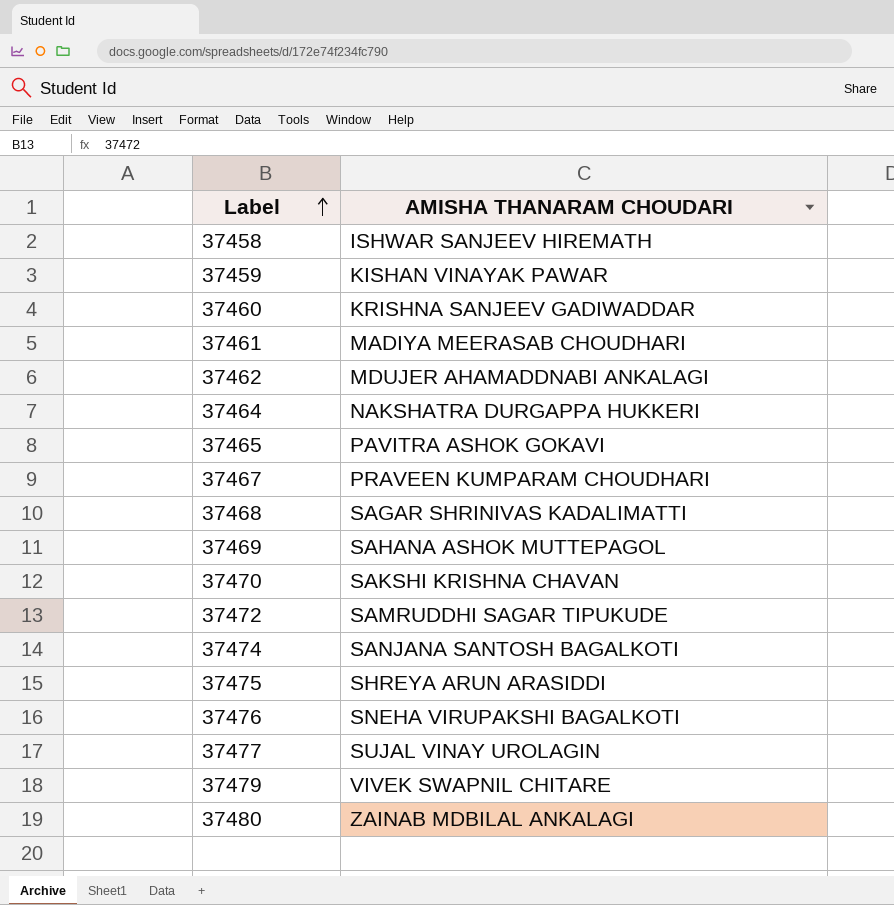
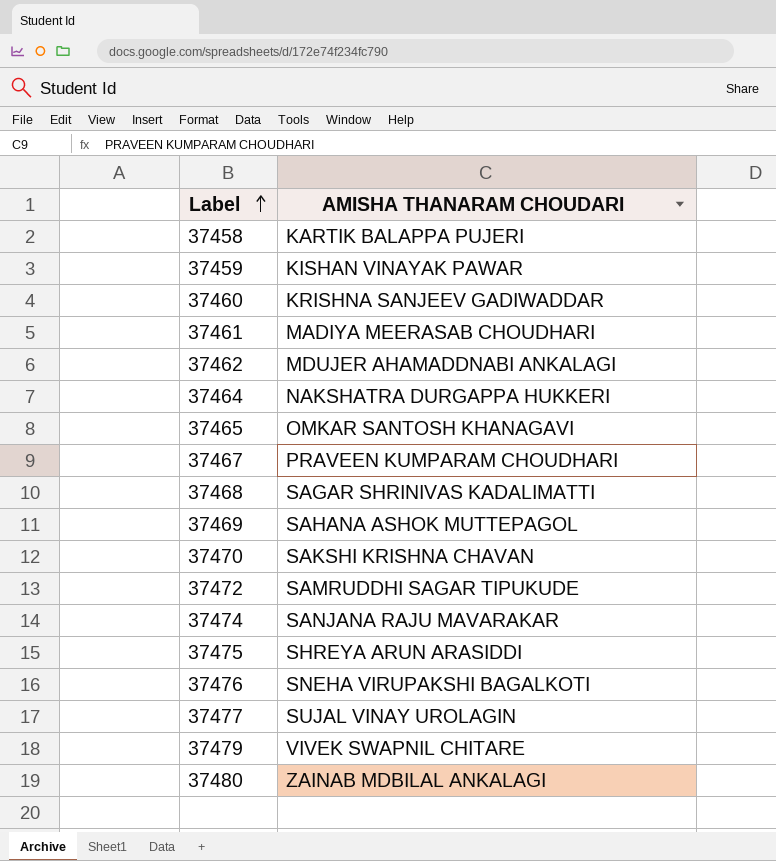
37458 | AMISHA THANARAM CHOUDARI: ISHWAR SANJEEV HIREMATH -> KARTIK BALAPPA PUJERI
37465 | AMISHA THANARAM CHOUDARI: PAVITRA ASHOK GOKAVI -> OMKAR SANTOSH KHANAGAVI
37474 | AMISHA THANARAM CHOUDARI: SANJANA SANTOSH BAGALKOTI -> SANJANA RAJU MAVARAKAR

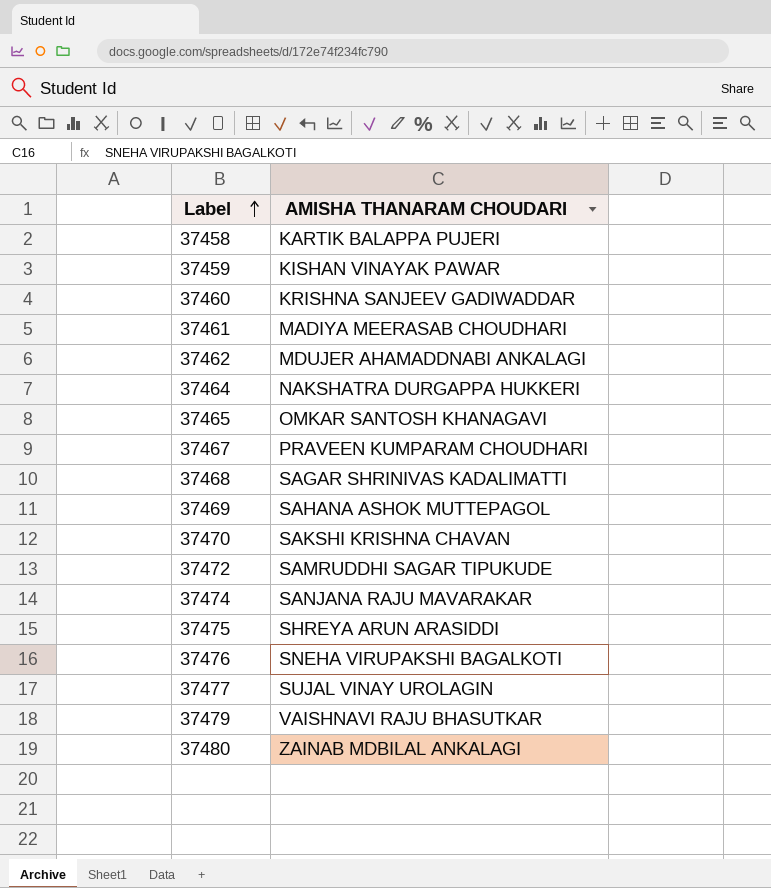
37479 | AMISHA THANARAM CHOUDARI: VIVEK SWAPNIL CHITARE -> VAISHNAVI RAJU BHASUTKAR

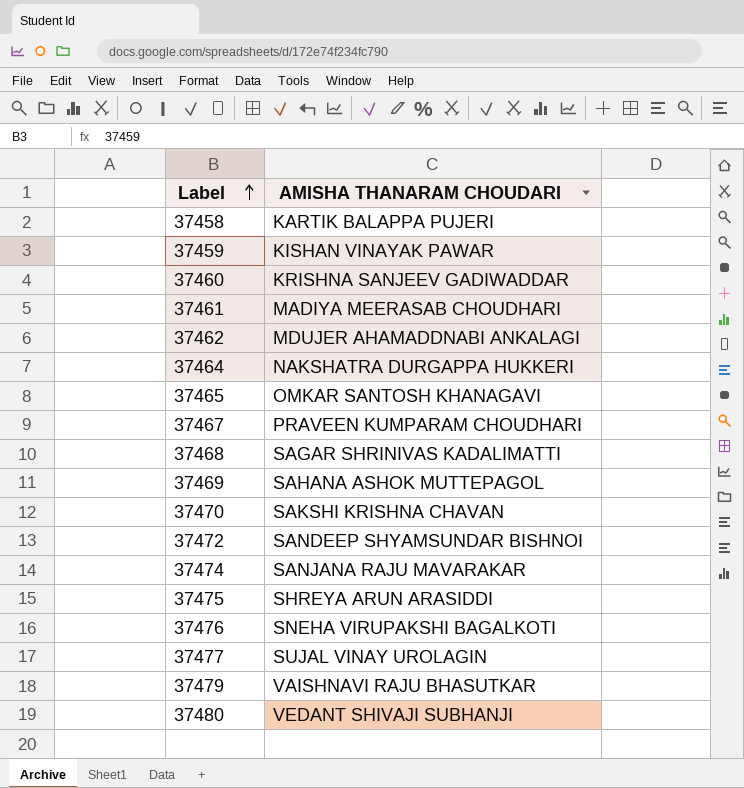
37472 | AMISHA THANARAM CHOUDARI: SAMRUDDHI SAGAR TIPUKUDE -> SANDEEP SHYAMSUNDAR BISHNOI
37480 | AMISHA THANARAM CHOUDARI: ZAINAB MDBILAL ANKALAGI -> VEDANT SHIVAJI SUBHANJI

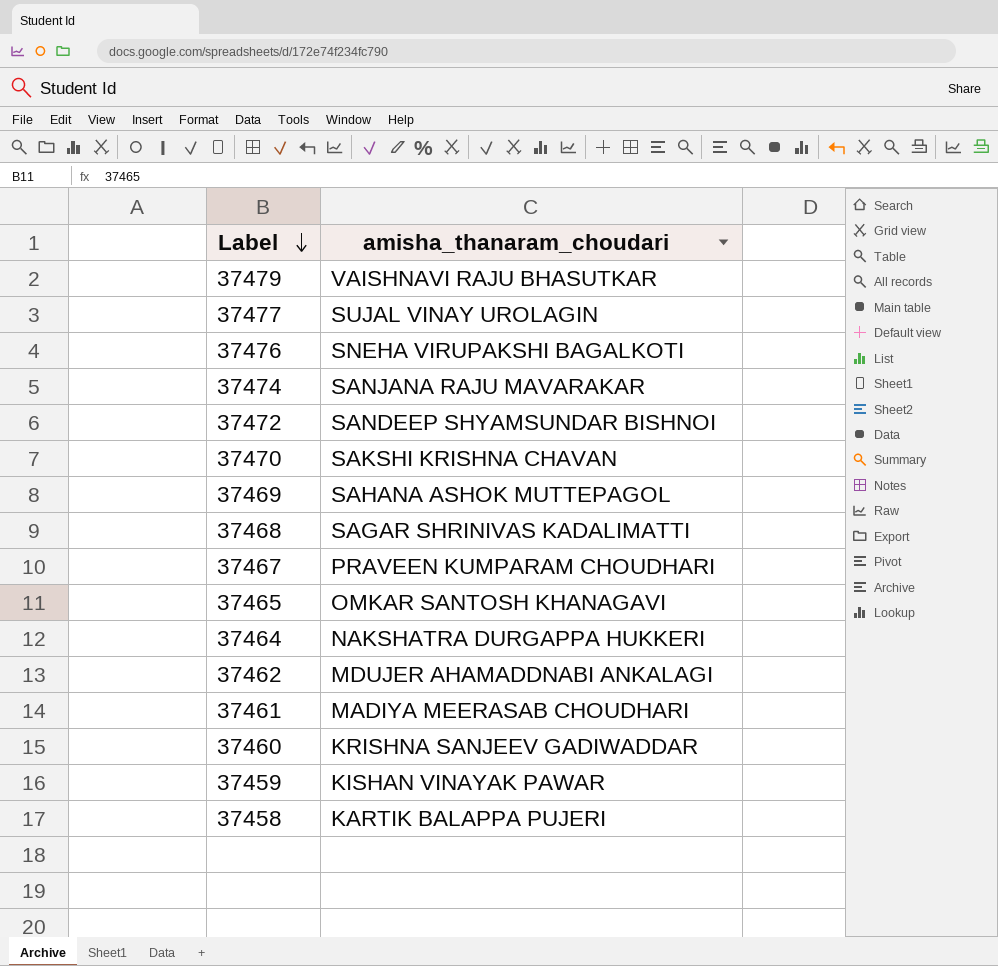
row order: Label ascending -> Label descending
column name: AMISHA THANARAM CHOUDARI -> amisha_thanaram_choudari
row 37475: SHREYA ARUN ARASIDDI -> none
row 37480: VEDANT SHIVAJI SUBHANJI -> none

